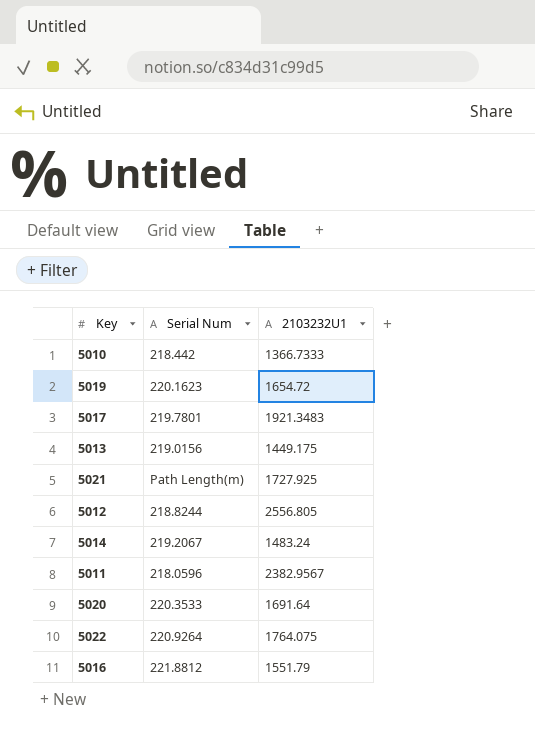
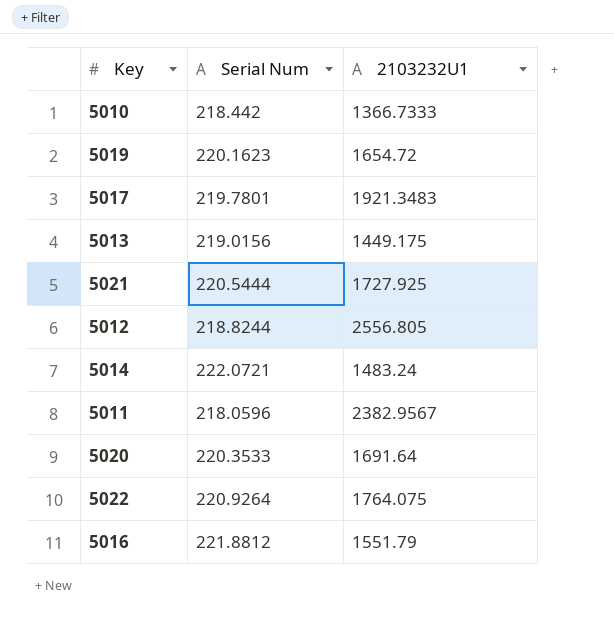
5021 | Serial Num: Path Length(m) -> 220.5444
5014 | Serial Num: 219.2067 -> 222.0721

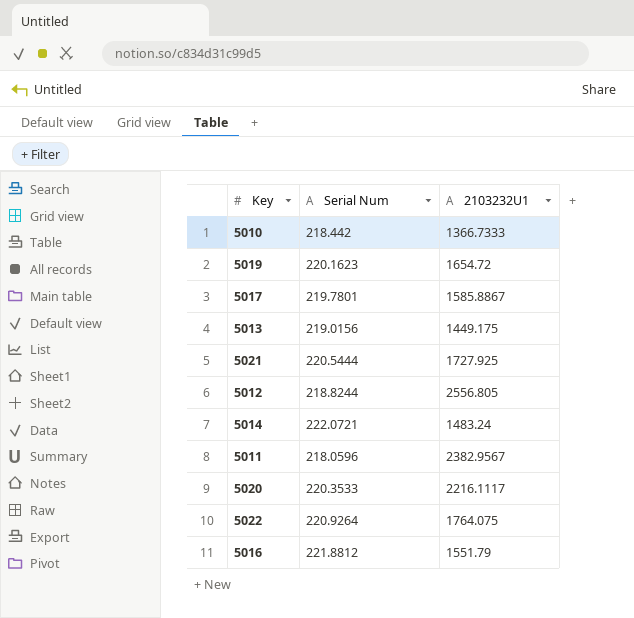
5017 | 2103232U1: 1921.3483 -> 1585.8867
5020 | 2103232U1: 1691.64 -> 2216.1117

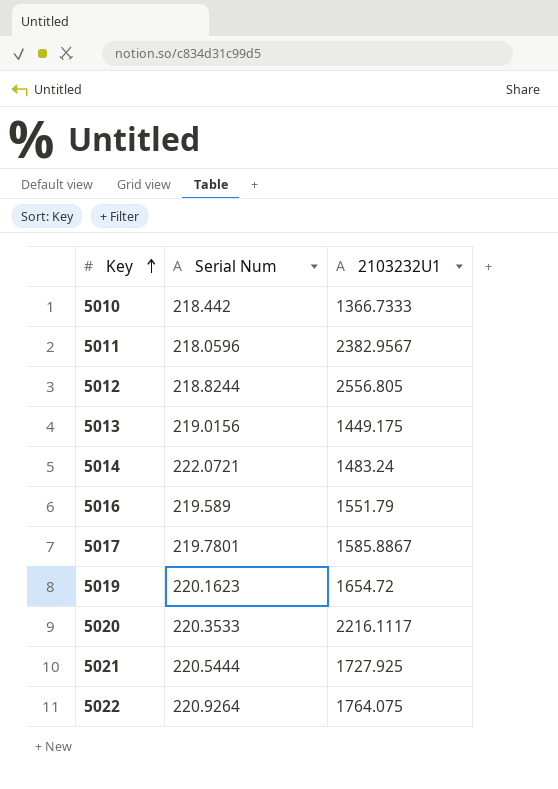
row order: none -> Key ascending
5016 | Serial Num: 221.8812 -> 219.589

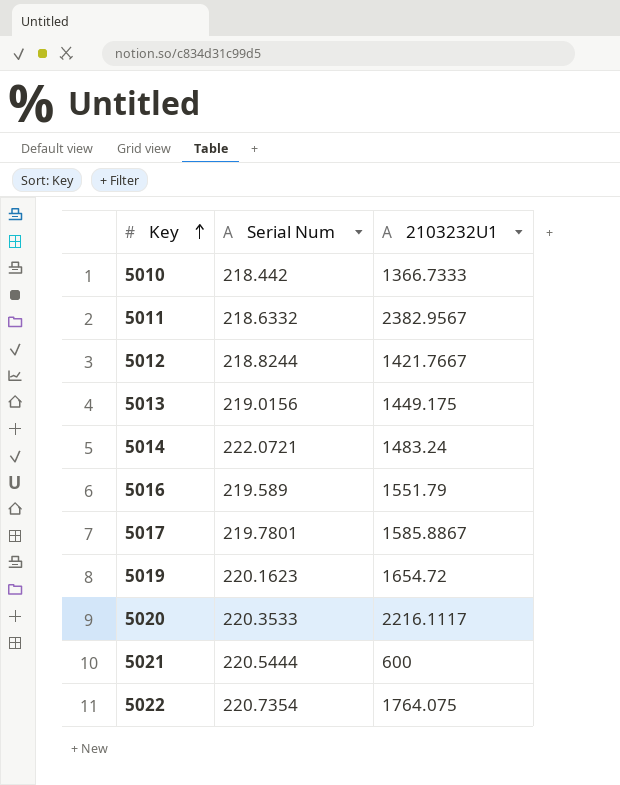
5011 | Serial Num: 218.0596 -> 218.6332
5012 | 2103232U1: 2556.805 -> 1421.7667
5021 | 2103232U1: 1727.925 -> 600
5022 | Serial Num: 220.9264 -> 220.7354

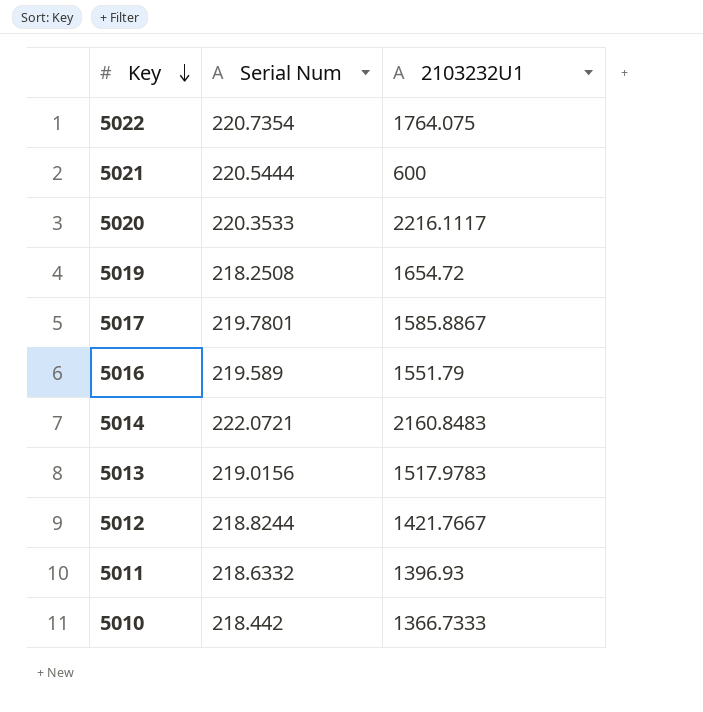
row order: Key ascending -> Key descending
5019 | Serial Num: 220.1623 -> 218.2508
5014 | 2103232U1: 1483.24 -> 2160.8483
5013 | 2103232U1: 1449.175 -> 1517.9783
5011 | 2103232U1: 2382.9567 -> 1396.93

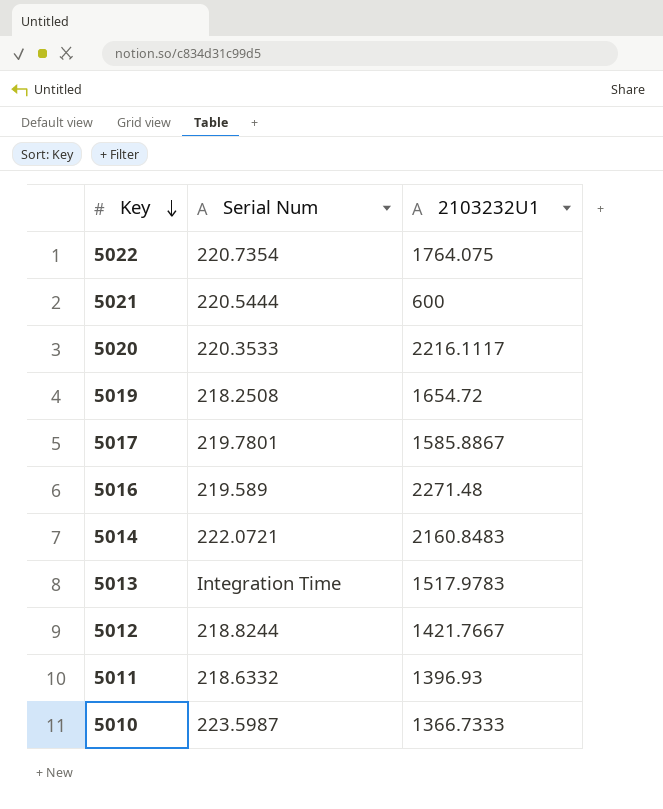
5016 | 2103232U1: 1551.79 -> 2271.48
5013 | Serial Num: 219.0156 -> Integration Time
5010 | Serial Num: 218.442 -> 223.5987

